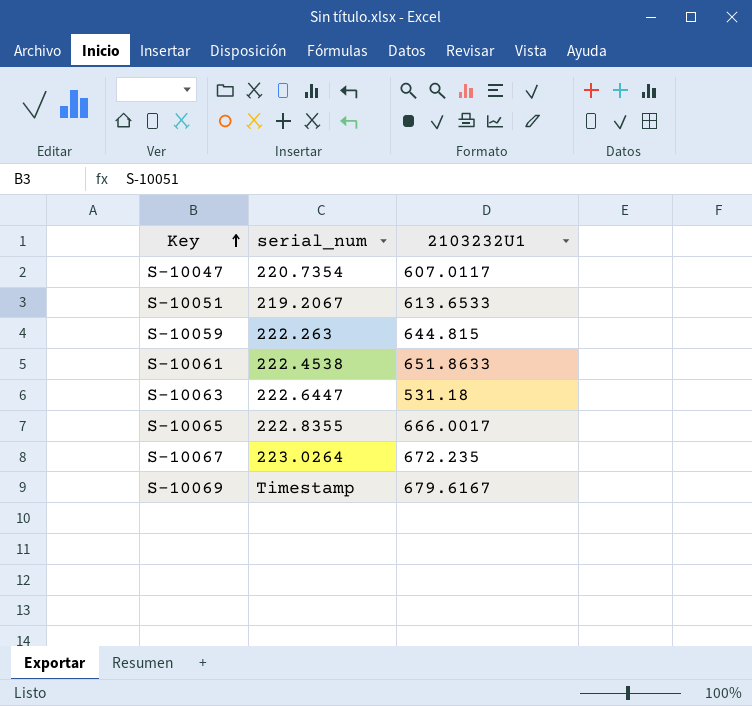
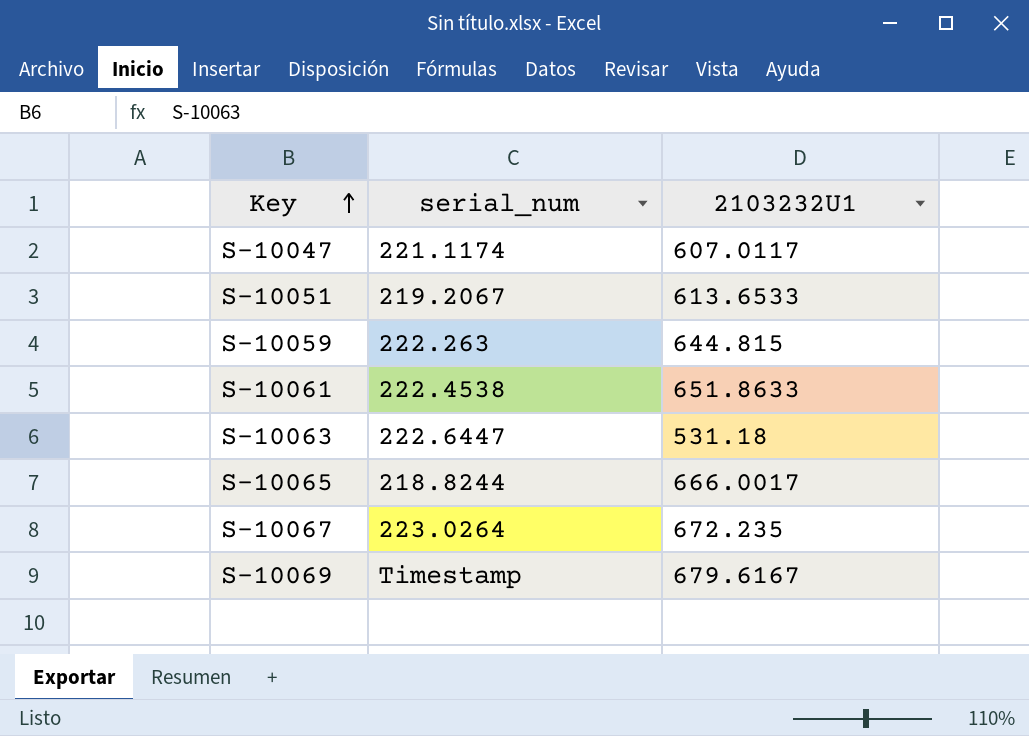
S-10047 | serial_num: 220.7354 -> 221.1174
S-10065 | serial_num: 222.8355 -> 218.8244

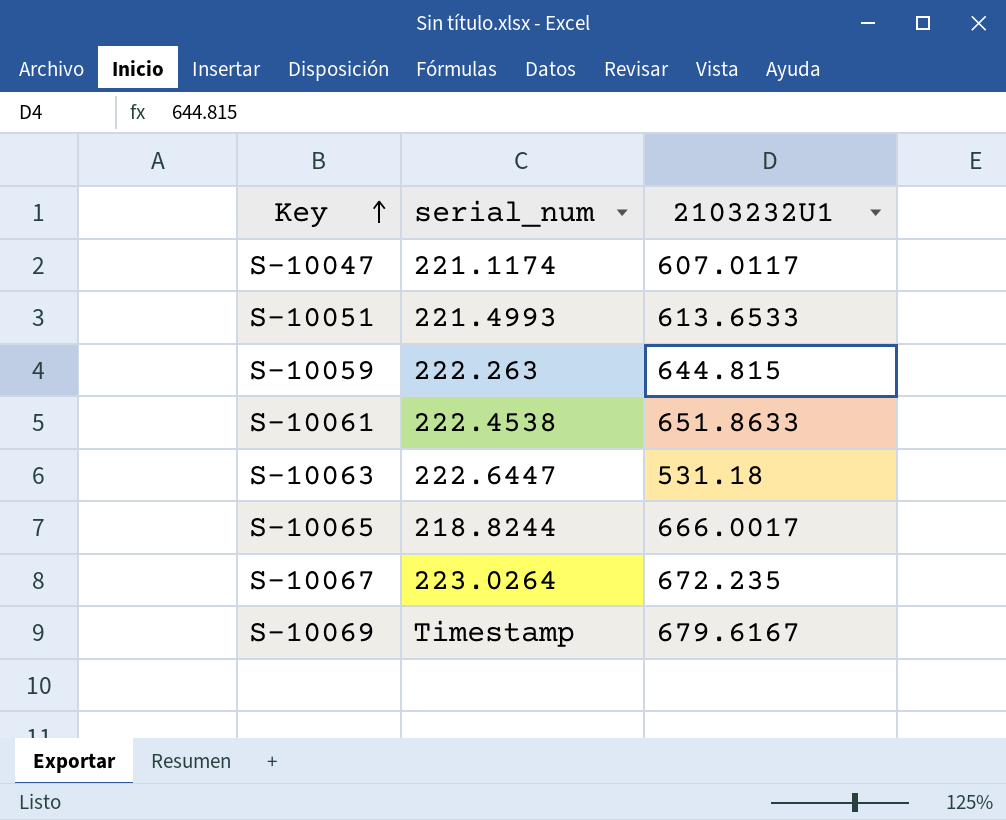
S-10051 | serial_num: 219.2067 -> 221.4993

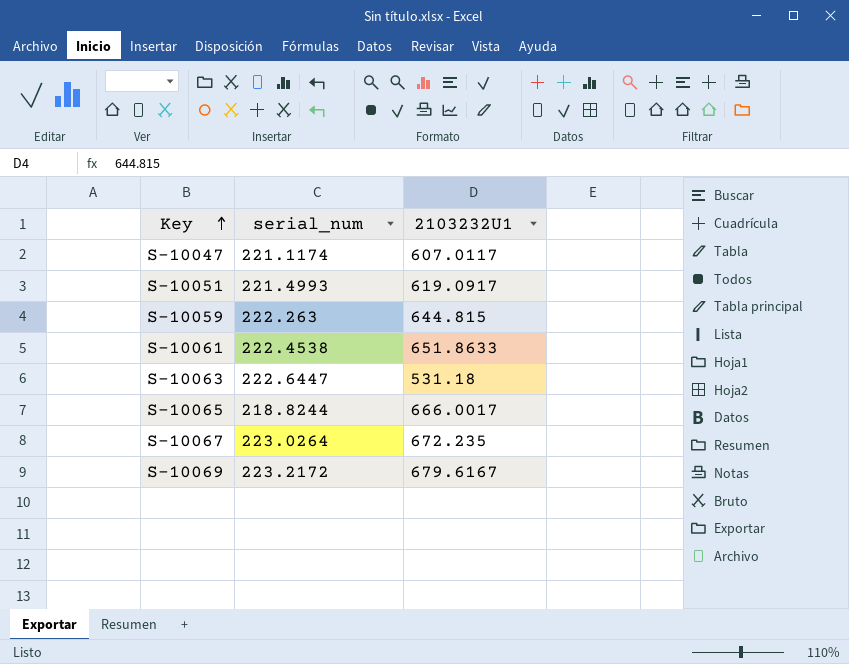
S-10051 | 2103232U1: 613.6533 -> 619.0917
S-10069 | serial_num: Timestamp -> 223.2172

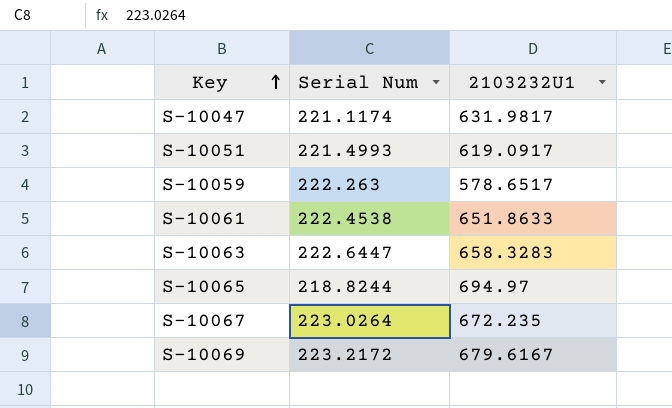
column name: serial_num -> Serial Num
S-10047 | 2103232U1: 607.0117 -> 631.9817
S-10059 | 2103232U1: 644.815 -> 578.6517
S-10063 | 2103232U1: 531.18 -> 658.3283
S-10065 | 2103232U1: 666.0017 -> 694.97

